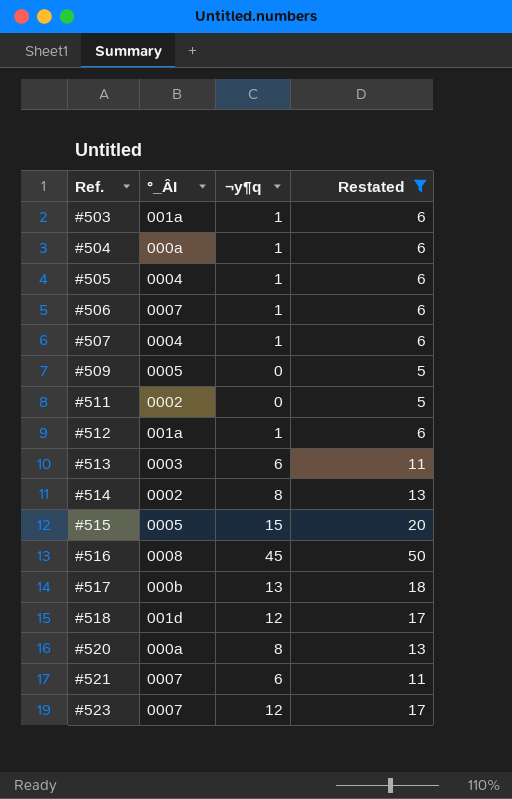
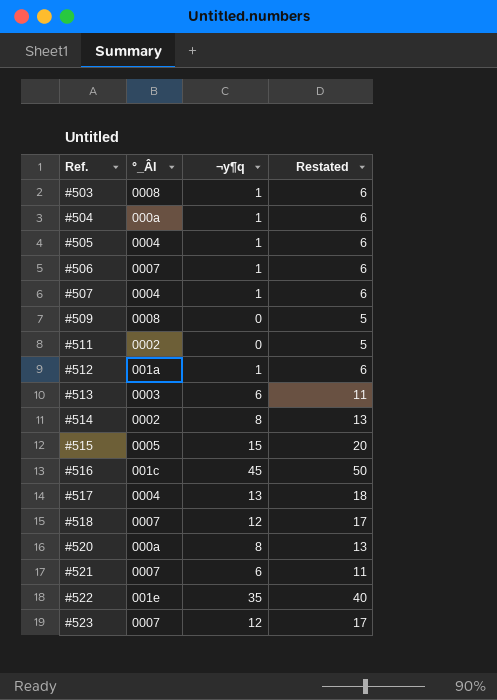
filter: Restated != 40 -> none
#503 | °_ÂI: 001a -> 0008
#509 | °_ÂI: 0005 -> 0008
#516 | °_ÂI: 0008 -> 001c
#517 | °_ÂI: 000b -> 0004
#518 | °_ÂI: 001d -> 0007

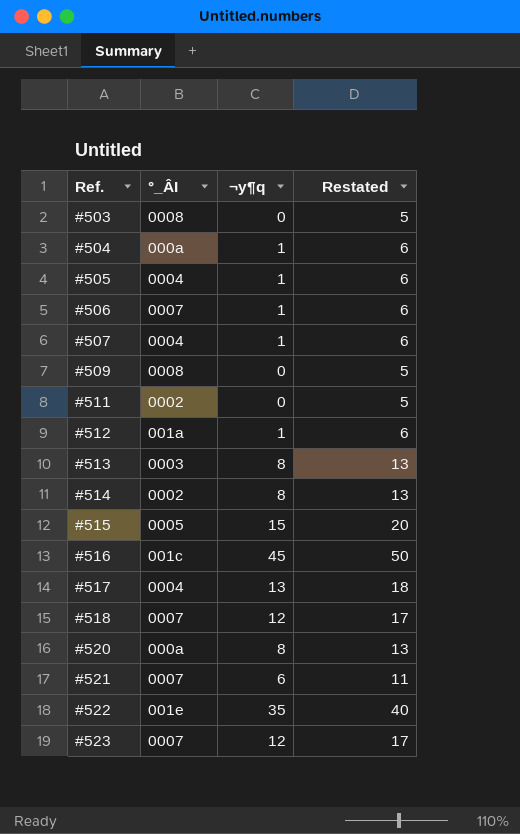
#503 | ¬y¶q: 1 -> 0
#503 | Restated: 6 -> 5
#513 | ¬y¶q: 6 -> 8
#513 | Restated: 11 -> 13

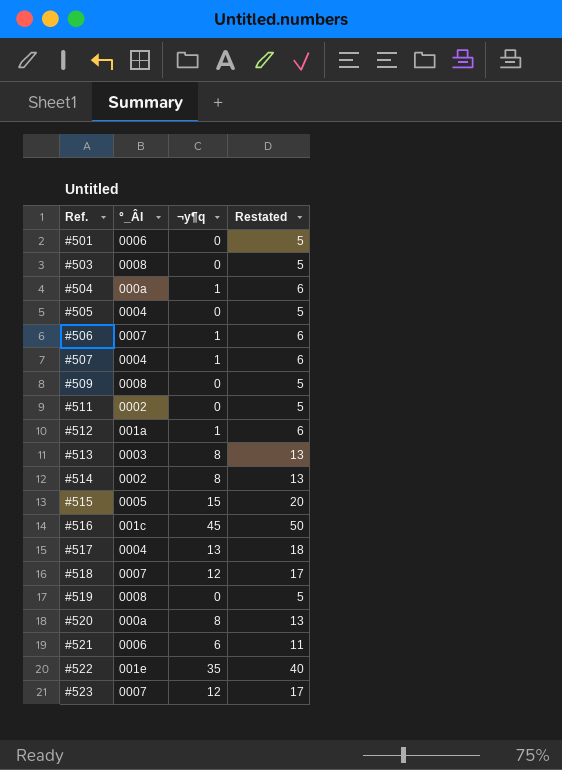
row #501: none -> 0006 | 0 | 5
#505 | ¬y¶q: 1 -> 0
#505 | Restated: 6 -> 5
row #519: none -> 0008 | 0 | 5
#521 | °_ÂI: 0007 -> 0006

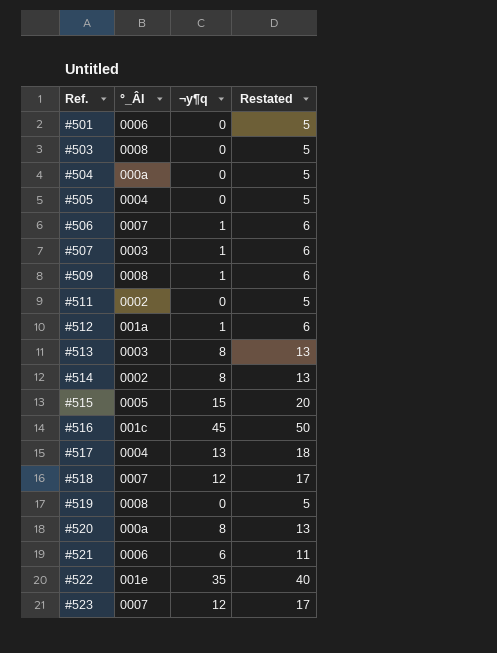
#504 | ¬y¶q: 1 -> 0
#504 | Restated: 6 -> 5
#507 | °_ÂI: 0004 -> 0003
#509 | ¬y¶q: 0 -> 1
#509 | Restated: 5 -> 6

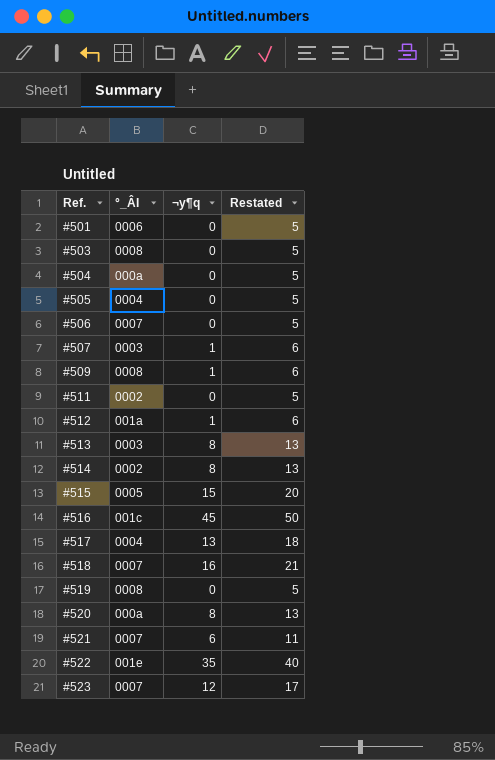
#506 | ¬y¶q: 1 -> 0
#506 | Restated: 6 -> 5
#518 | ¬y¶q: 12 -> 16
#518 | Restated: 17 -> 21
#521 | °_ÂI: 0006 -> 0007

